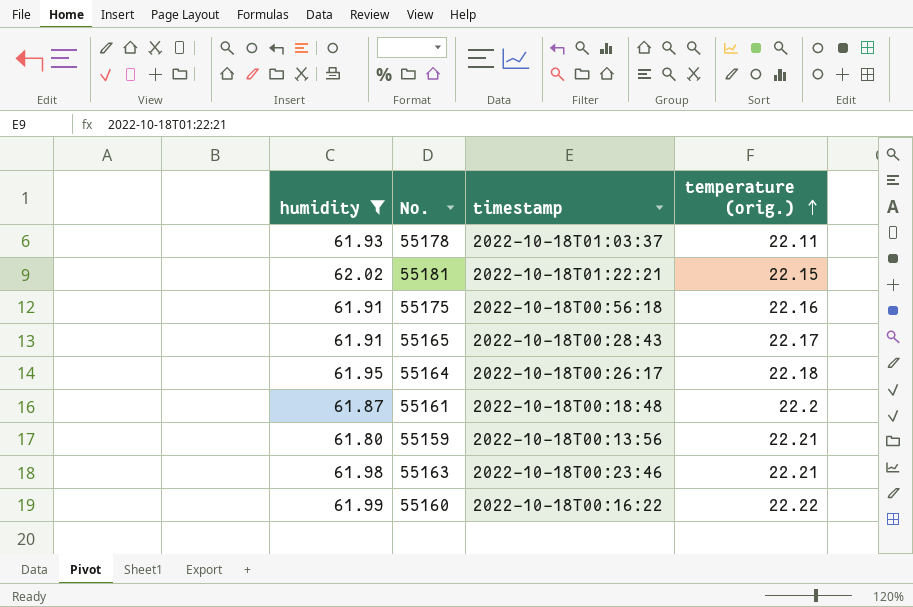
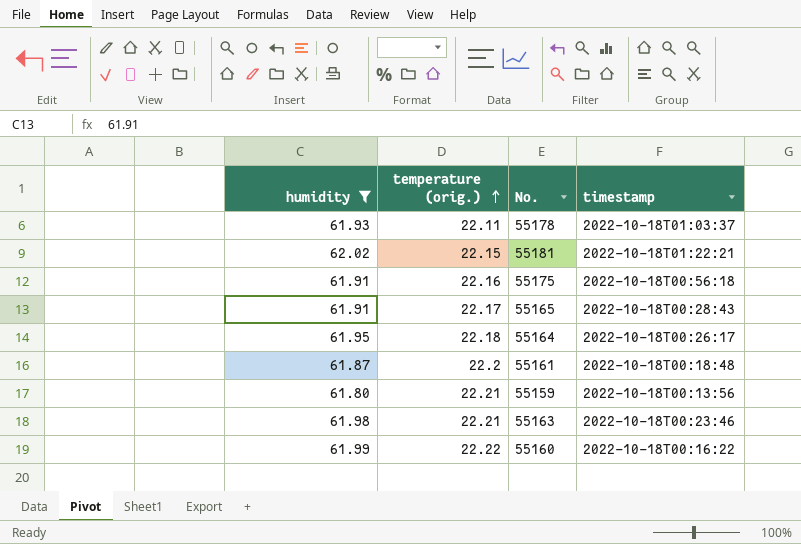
column temperature (orig.) | position: 4 -> 2

